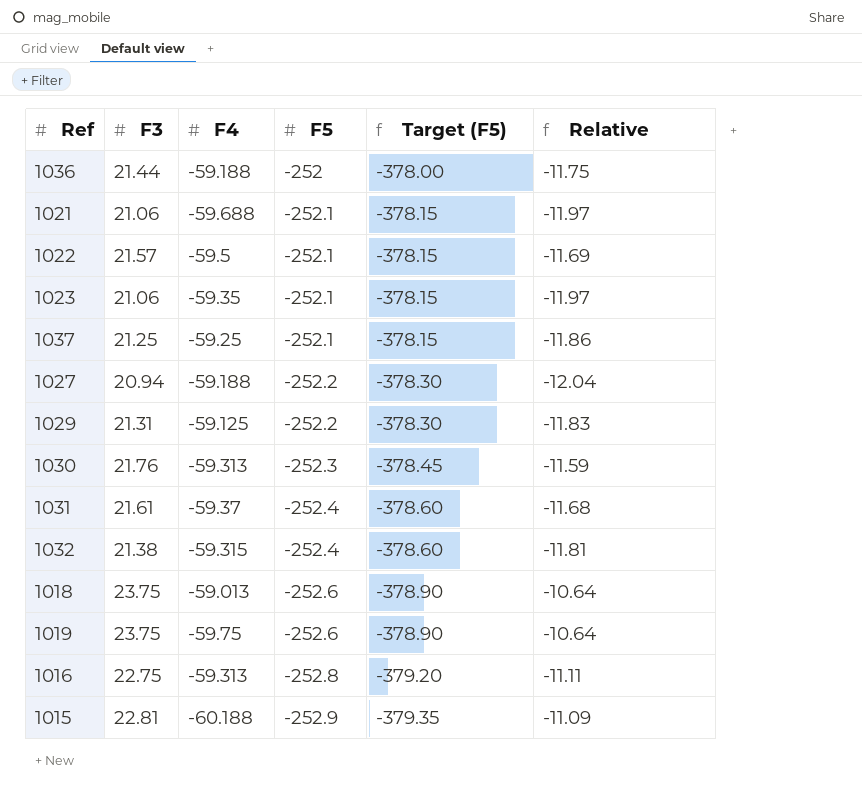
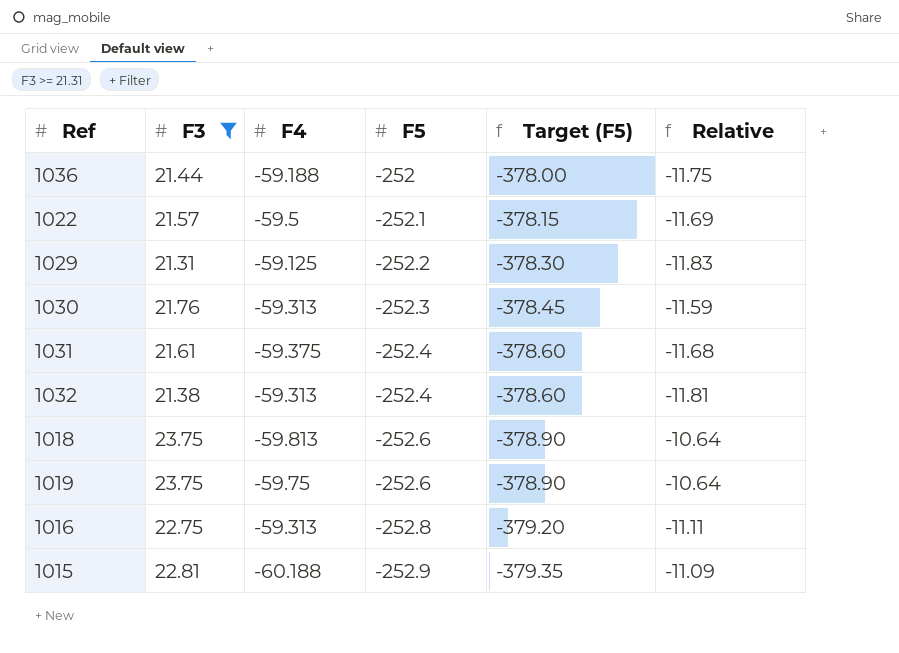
filter: none -> F3 >= 21.31
1031 | F4: -59.37 -> -59.375
1032 | F4: -59.315 -> -59.313
1018 | F4: -59.013 -> -59.813

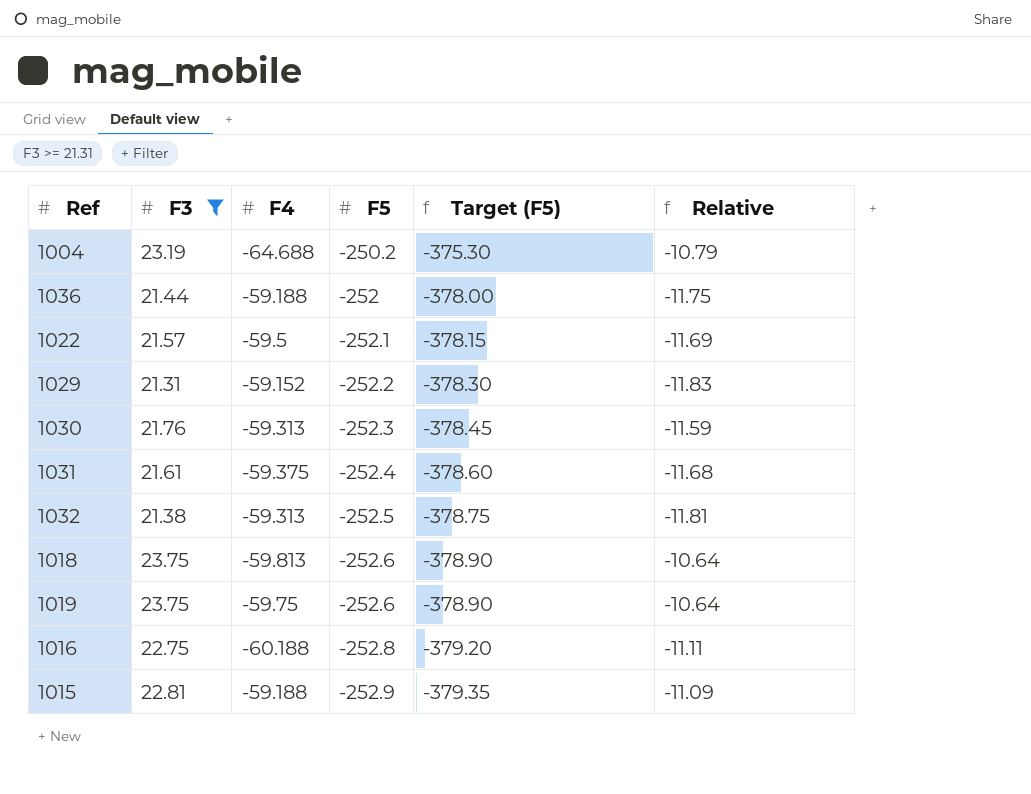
row 1004: none -> 23.19 | -64.688 | -250.2 | -375.30 | -10.79
1029 | F4: -59.125 -> -59.152
1032 | F5: -252.4 -> -252.5
1032 | Target (F5): -378.60 -> -378.75
1016 | F4: -59.313 -> -60.188
1015 | F4: -60.188 -> -59.188

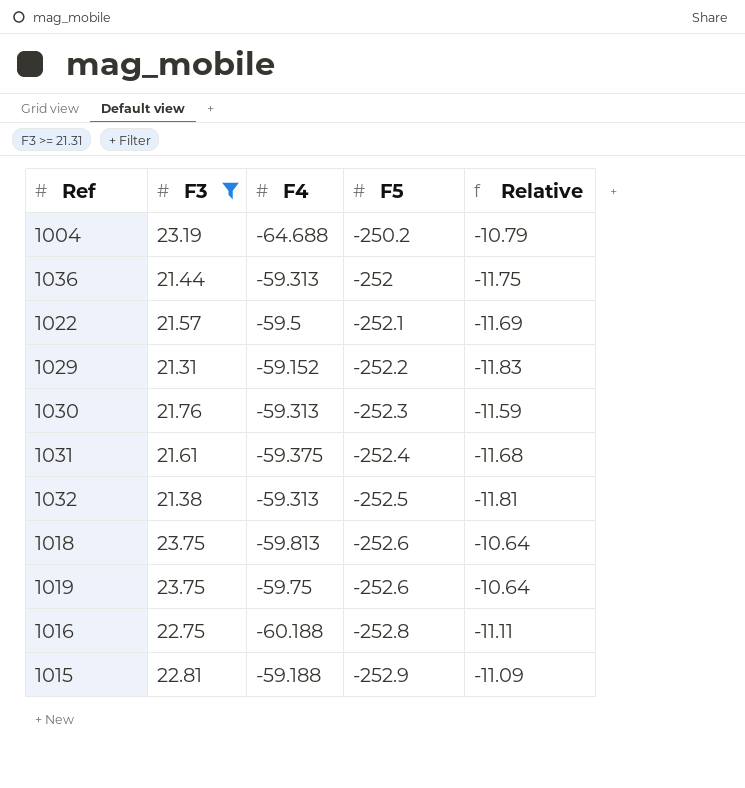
column Target (F5) | formula: [F5] * 1.5 -> none
1036 | F4: -59.188 -> -59.313

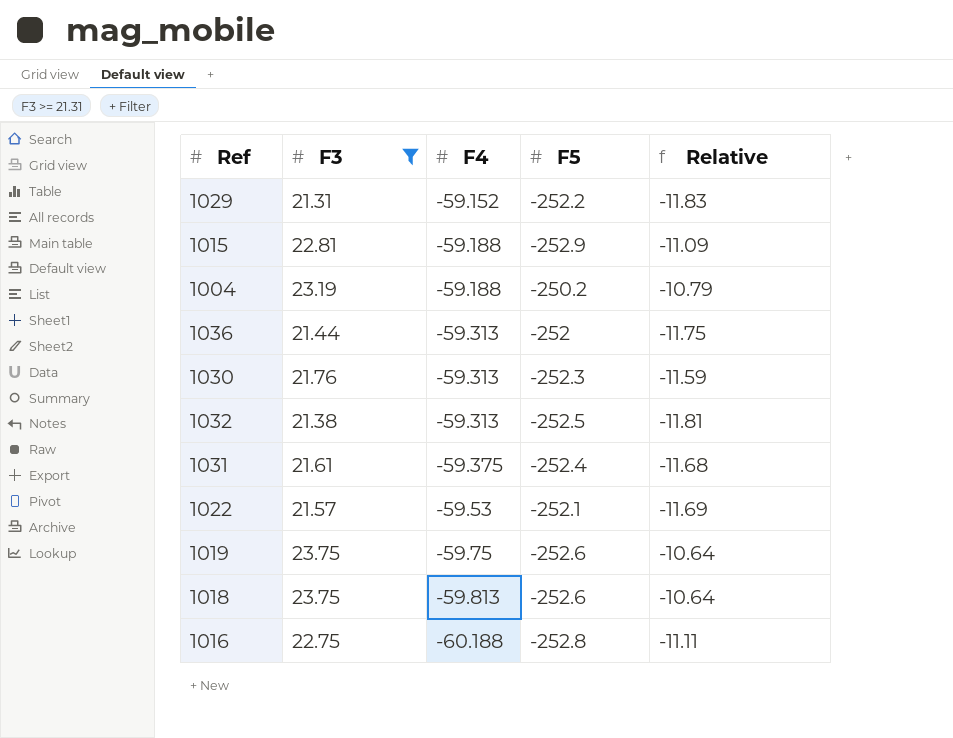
row order: F5 descending -> F4 descending
1004 | F4: -64.688 -> -59.188
1022 | F4: -59.5 -> -59.53

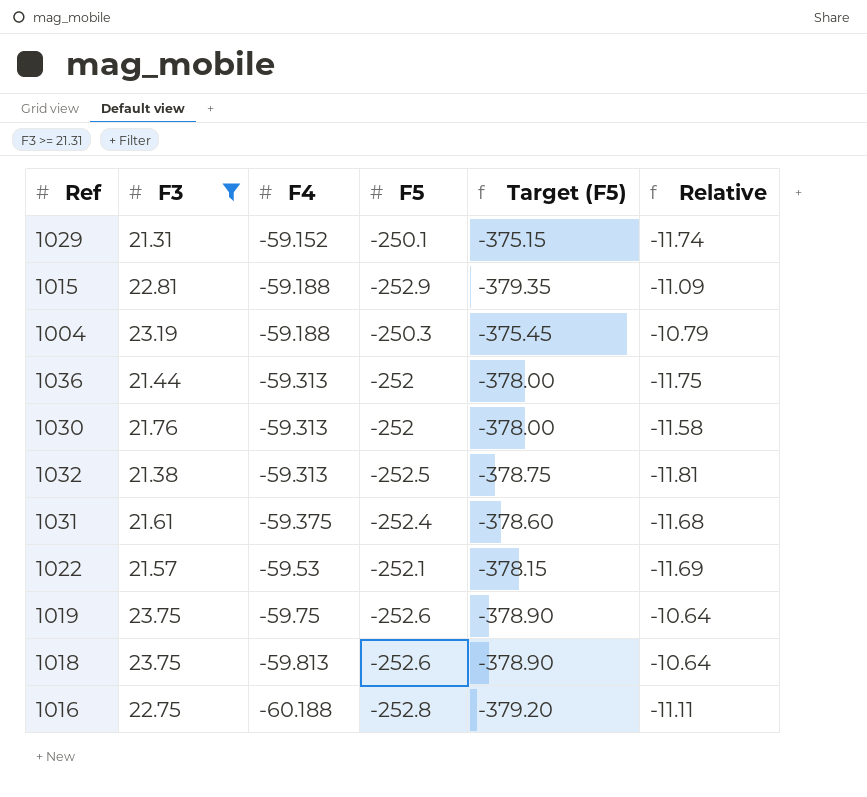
column Target (F5) | formula: none -> [F5] * 1.5
1029 | F5: -252.2 -> -250.1
1029 | Relative: -11.83 -> -11.74
1004 | F5: -250.2 -> -250.3
1030 | F5: -252.3 -> -252
1030 | Relative: -11.59 -> -11.58

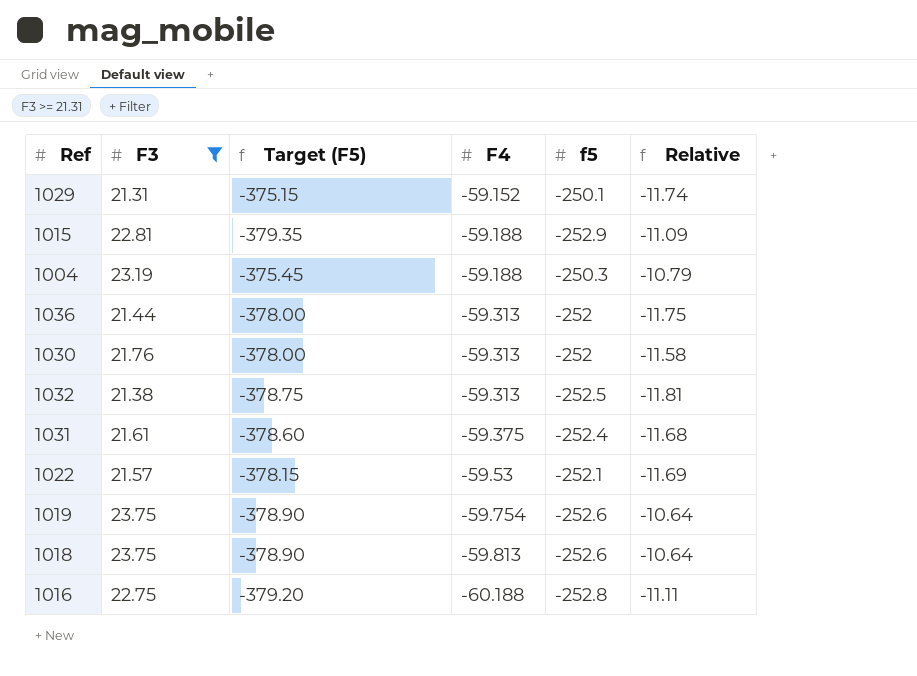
column Target (F5) | position: 5 -> 3
column name: F5 -> f5
1019 | F4: -59.75 -> -59.754

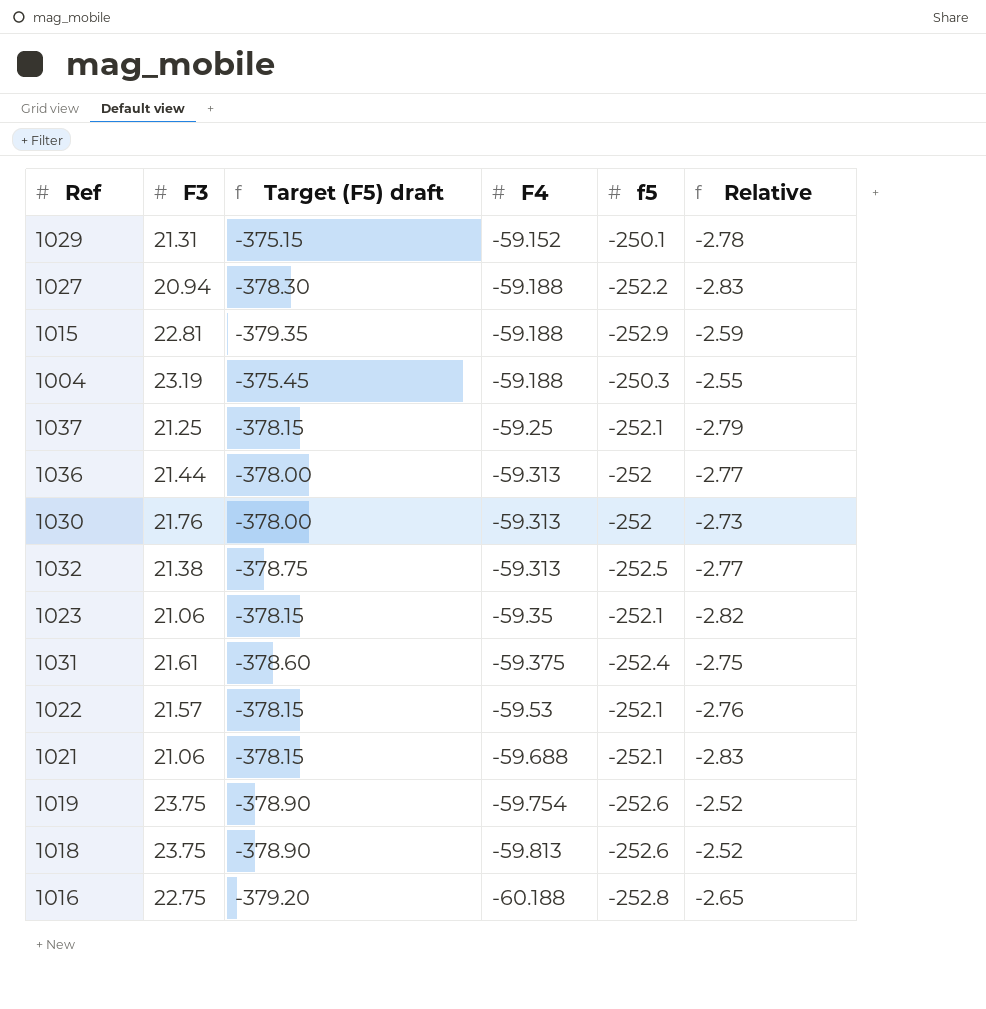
filter: F3 >= 21.31 -> none
column name: Target (F5) -> Target (F5) draft
column Relative | formula: [f5] / [F3] -> [F4] / [F3]

